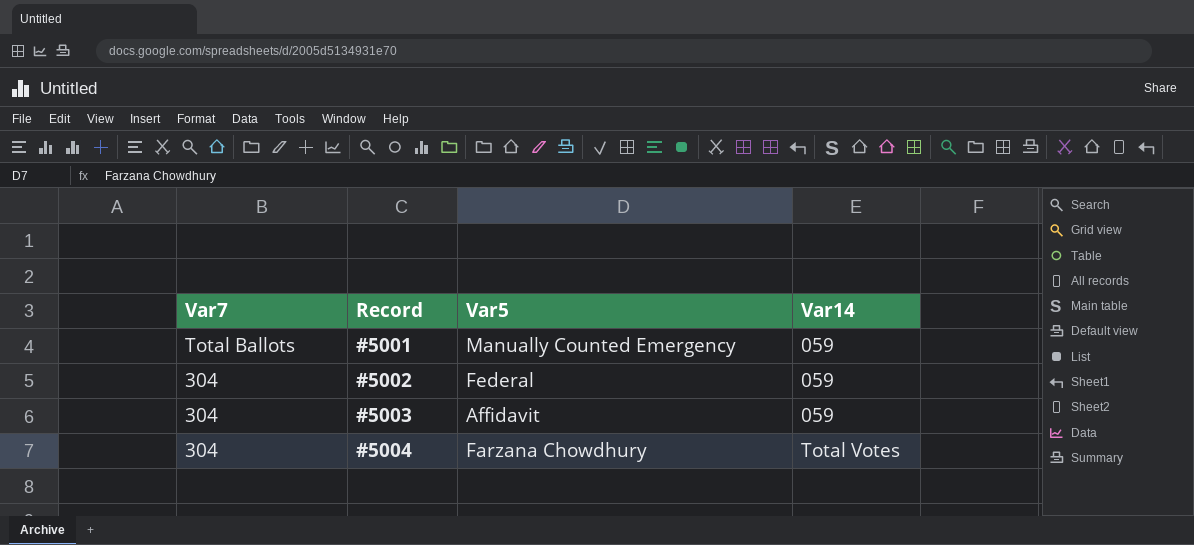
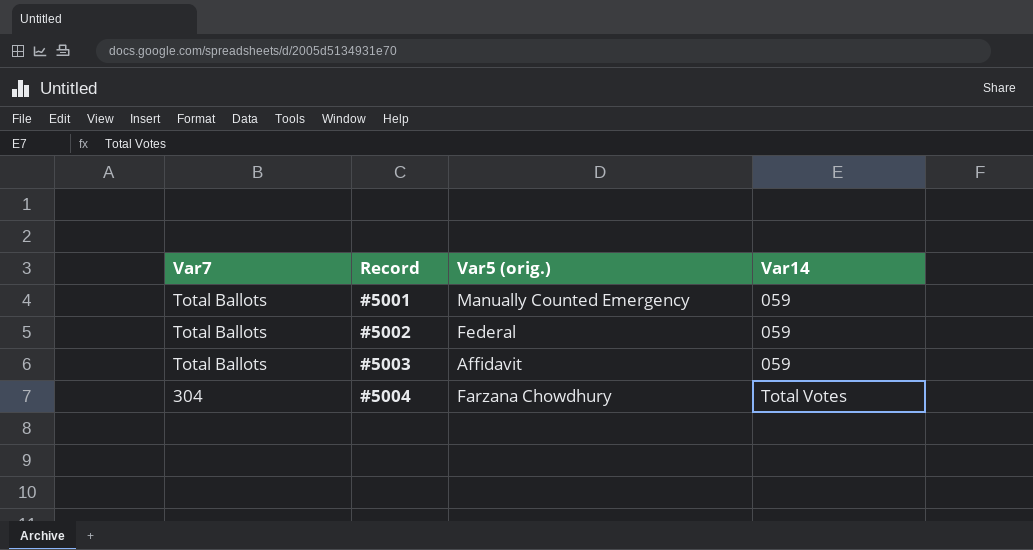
column name: Var5 -> Var5 (orig.)
#5002 | Var7: 304 -> Total Ballots
#5003 | Var7: 304 -> Total Ballots

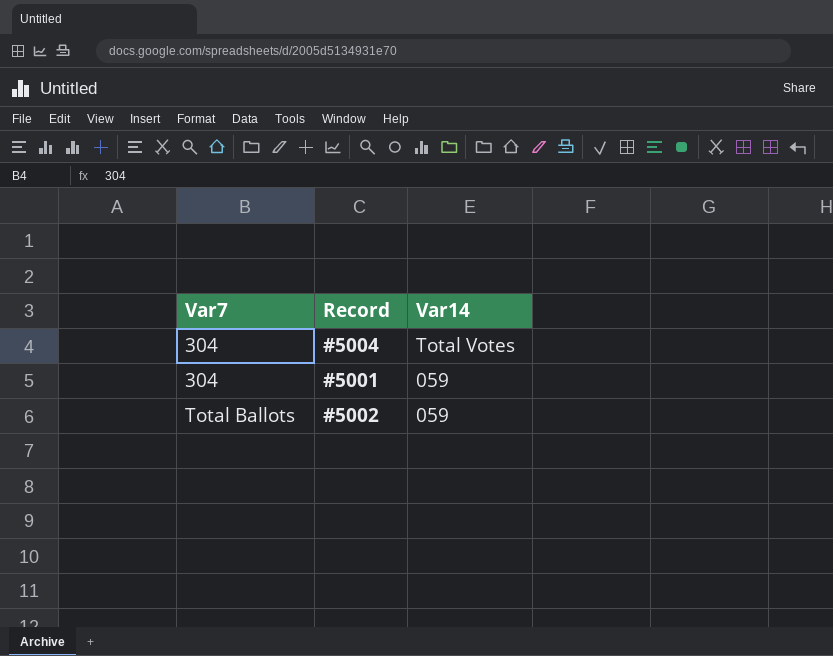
row order: Var7 descending -> Var7 ascending
column Var5 (orig.) | position: 3 -> none
row #5003: Total Ballots | Affidavit | 059 -> none
#5001 | Var7: Total Ballots -> 304

